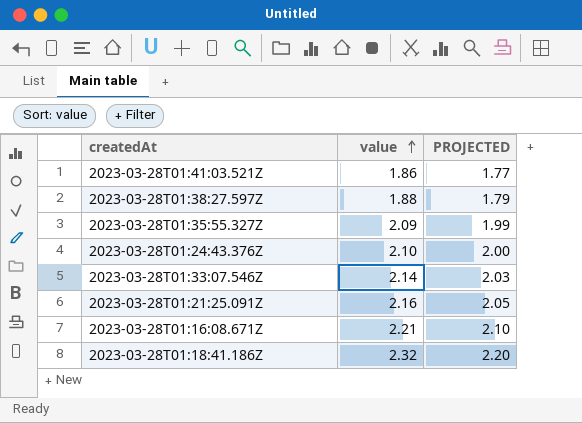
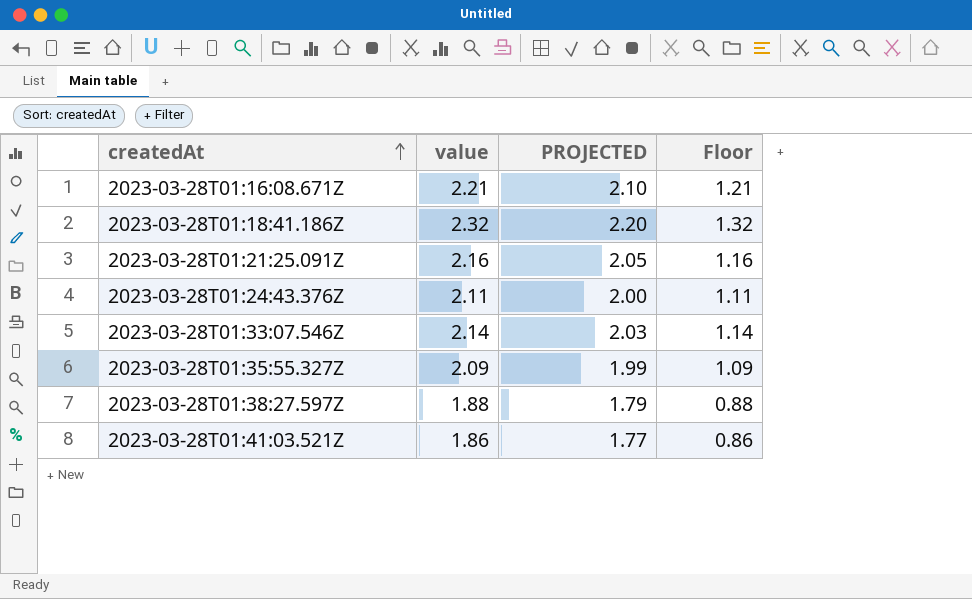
row order: value ascending -> createdAt ascending
column Floor | formula: none -> [value] - 1
2023-03-28T01:24:43.376Z | value: 2.10 -> 2.11

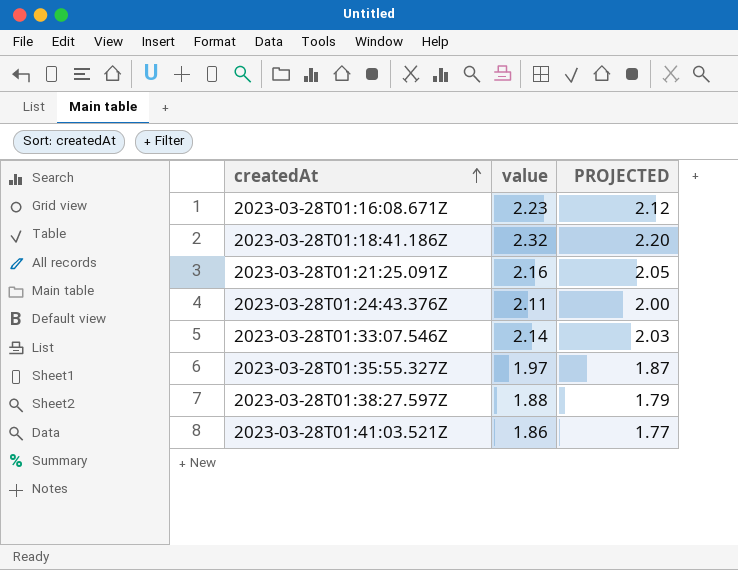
column Floor | formula: [value] - 1 -> none
2023-03-28T01:16:08.671Z | value: 2.21 -> 2.23
2023-03-28T01:16:08.671Z | PROJECTED: 2.10 -> 2.12
2023-03-28T01:35:55.327Z | value: 2.09 -> 1.97
2023-03-28T01:35:55.327Z | PROJECTED: 1.99 -> 1.87

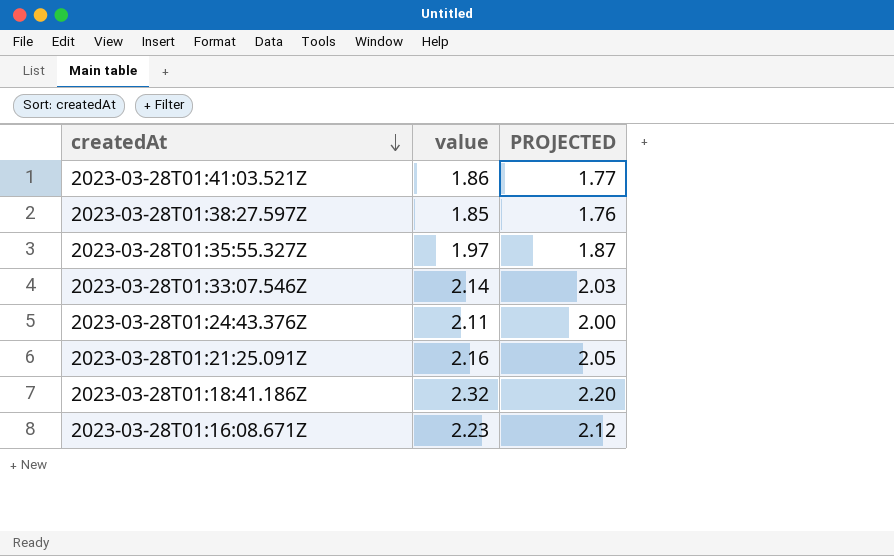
row order: createdAt ascending -> createdAt descending
2023-03-28T01:38:27.597Z | value: 1.88 -> 1.85
2023-03-28T01:38:27.597Z | PROJECTED: 1.79 -> 1.76

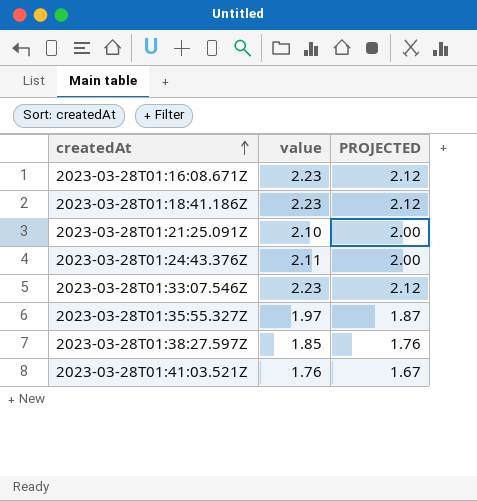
row order: createdAt descending -> createdAt ascending
2023-03-28T01:18:41.186Z | value: 2.32 -> 2.23
2023-03-28T01:18:41.186Z | PROJECTED: 2.20 -> 2.12
2023-03-28T01:21:25.091Z | value: 2.16 -> 2.10
2023-03-28T01:21:25.091Z | PROJECTED: 2.05 -> 2.00
2023-03-28T01:33:07.546Z | value: 2.14 -> 2.23
2023-03-28T01:33:07.546Z | PROJECTED: 2.03 -> 2.12
2023-03-28T01:41:03.521Z | value: 1.86 -> 1.76
2023-03-28T01:41:03.521Z | PROJECTED: 1.77 -> 1.67

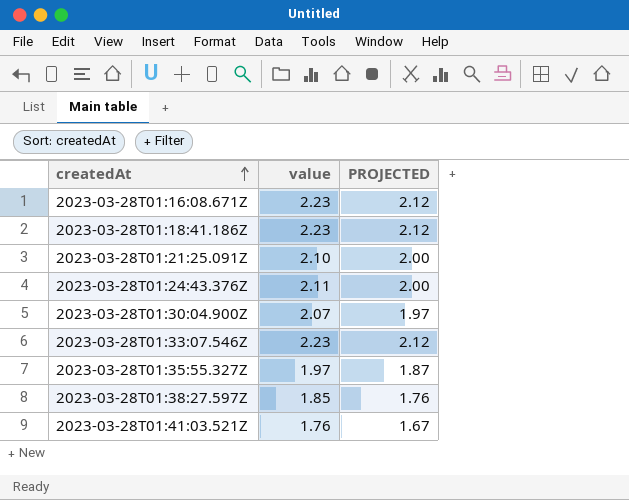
row 2023-03-28T01:30:04.900Z: none -> 2.07 | 1.97

